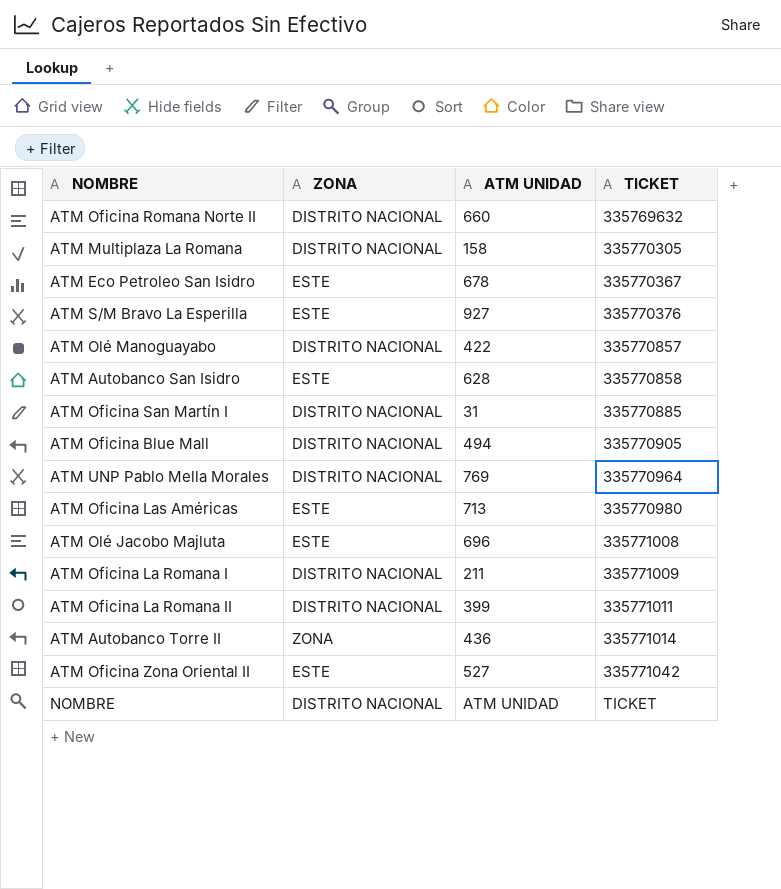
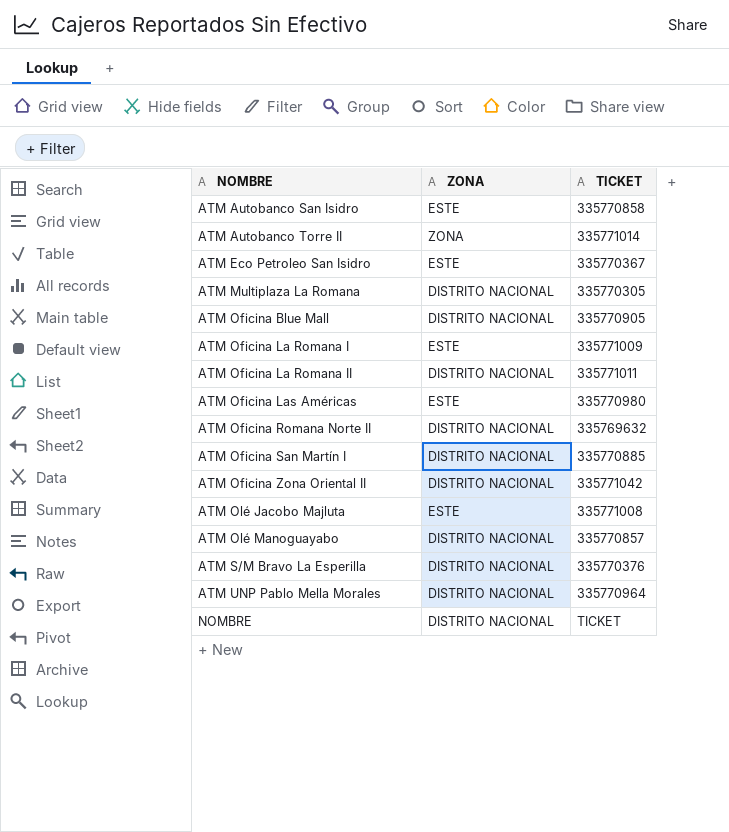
row order: TICKET ascending -> NOMBRE ascending
column ATM UNIDAD | position: 3 -> none
ATM Oficina La Romana I | ZONA: DISTRITO NACIONAL -> ESTE
ATM Oficina Zona Oriental II | ZONA: ESTE -> DISTRITO NACIONAL
ATM S/M Bravo La Esperilla | ZONA: ESTE -> DISTRITO NACIONAL

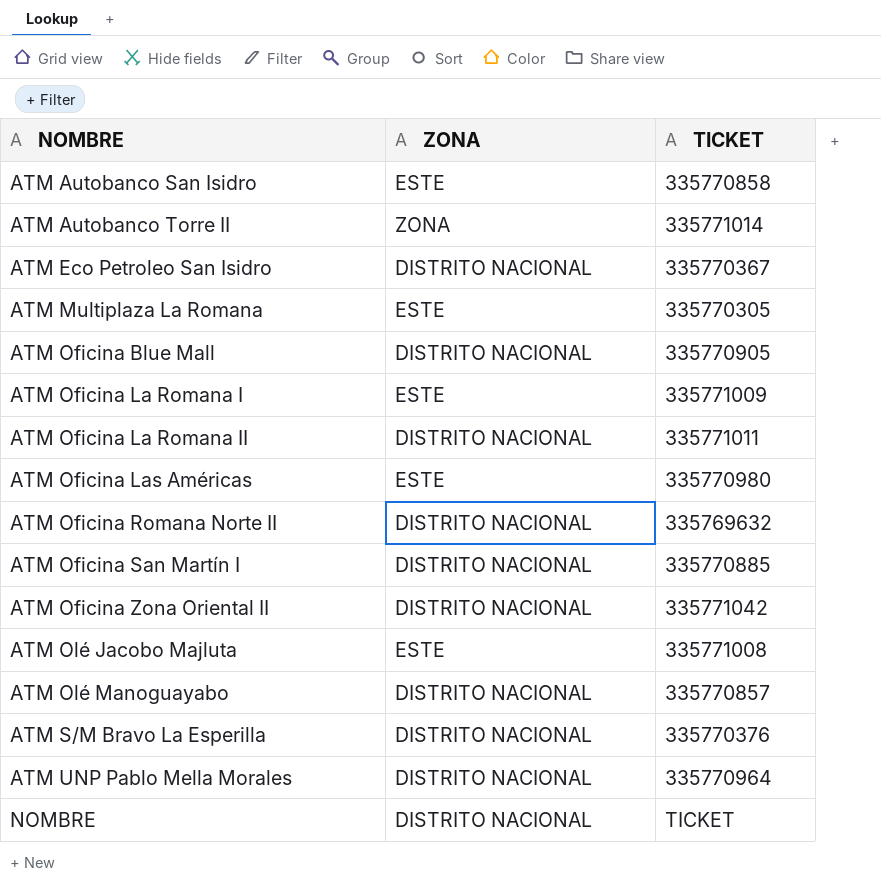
ATM Eco Petroleo San Isidro | ZONA: ESTE -> DISTRITO NACIONAL
ATM Multiplaza La Romana | ZONA: DISTRITO NACIONAL -> ESTE

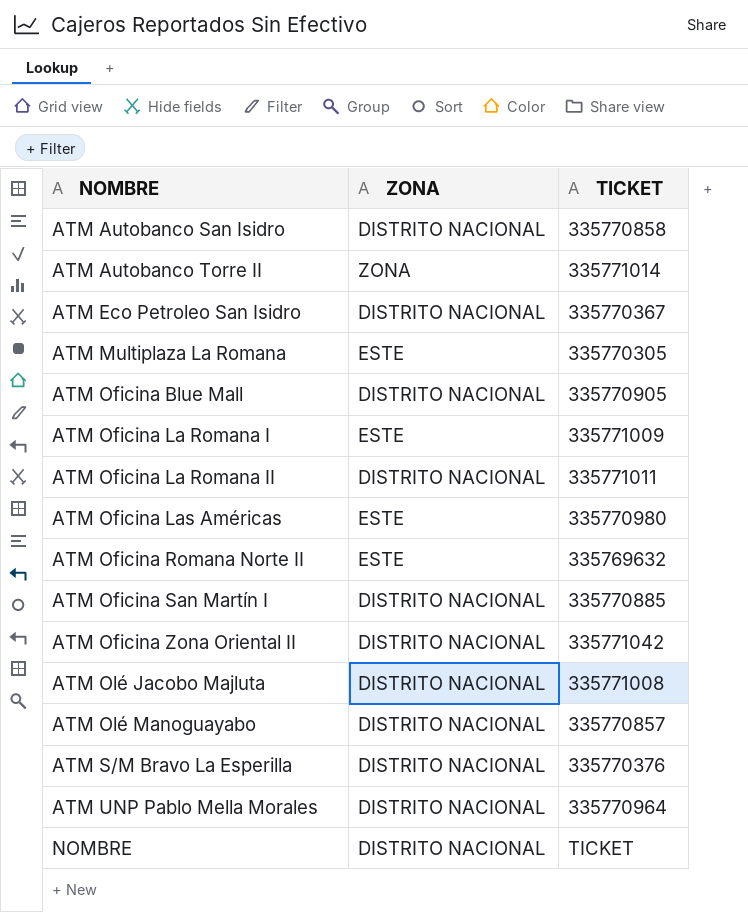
ATM Autobanco San Isidro | ZONA: ESTE -> DISTRITO NACIONAL
ATM Oficina Romana Norte II | ZONA: DISTRITO NACIONAL -> ESTE
ATM Olé Jacobo Majluta | ZONA: ESTE -> DISTRITO NACIONAL

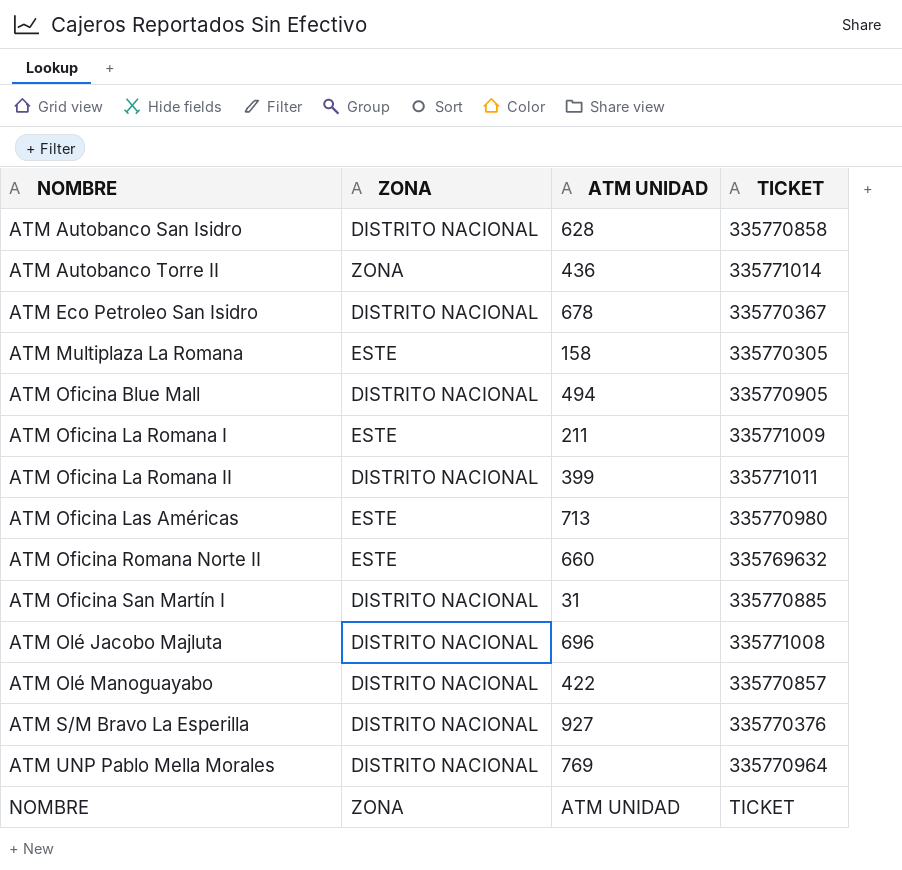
column ATM UNIDAD | position: none -> 3
row ATM Oficina Zona Oriental II: DISTRITO NACIONAL | 335771042 -> none
NOMBRE | ZONA: DISTRITO NACIONAL -> ZONA

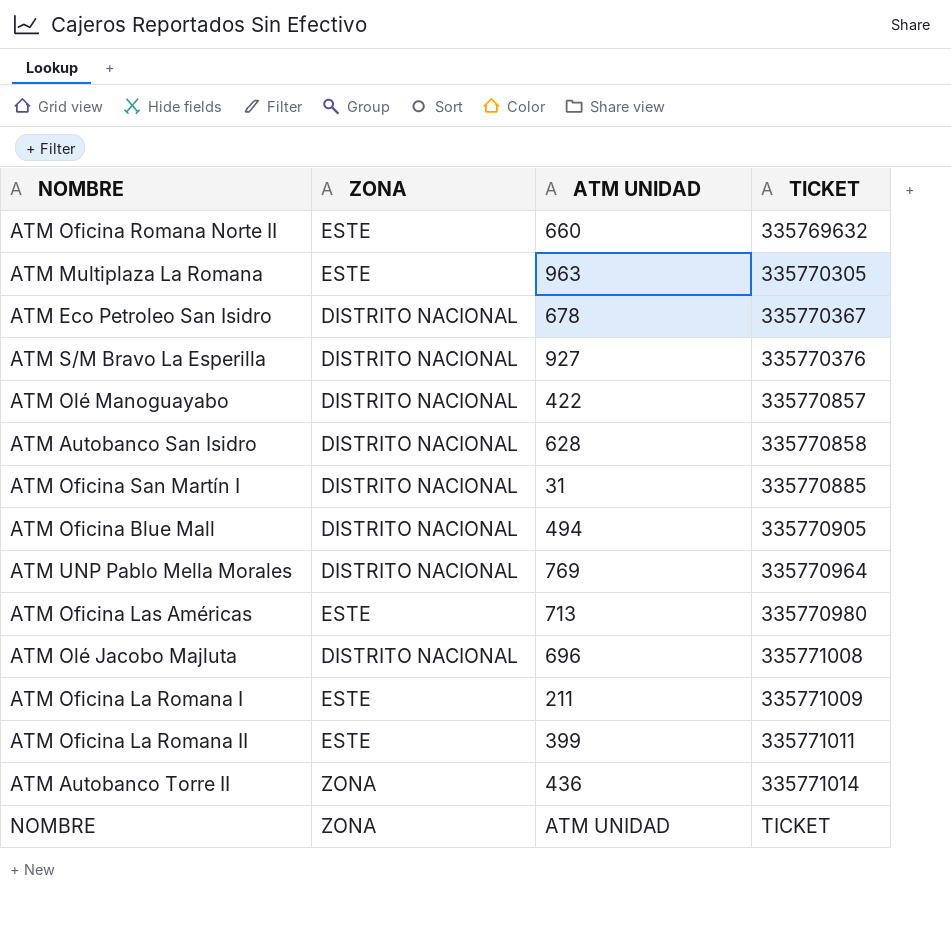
row order: NOMBRE ascending -> TICKET ascending
ATM Multiplaza La Romana | ATM UNIDAD: 158 -> 963
ATM Oficina La Romana II | ZONA: DISTRITO NACIONAL -> ESTE

